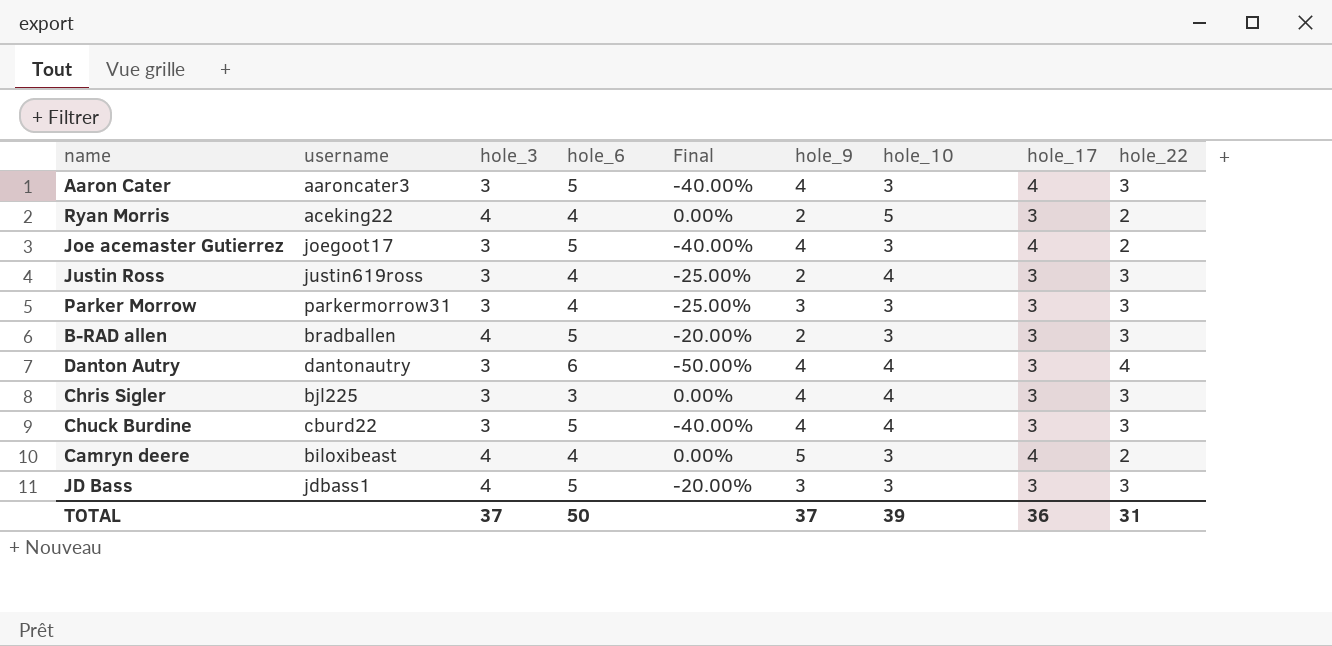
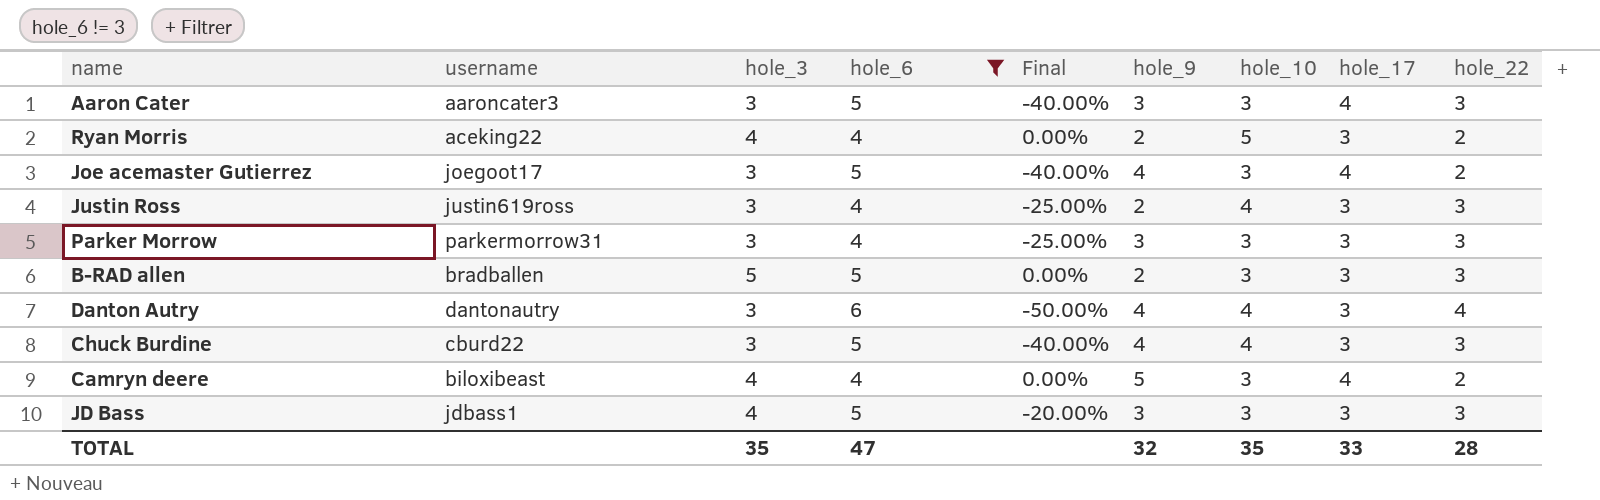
filter: none -> hole_6 != 3
Aaron Cater | hole_9: 4 -> 3
B-RAD allen | hole_3: 4 -> 5
B-RAD allen | Final: -20.00% -> 0.00%
TOTAL | hole_3: 37 -> 35
TOTAL | hole_6: 50 -> 47
TOTAL | hole_9: 37 -> 32
TOTAL | hole_10: 39 -> 35
TOTAL | hole_17: 36 -> 33
TOTAL | hole_22: 31 -> 28

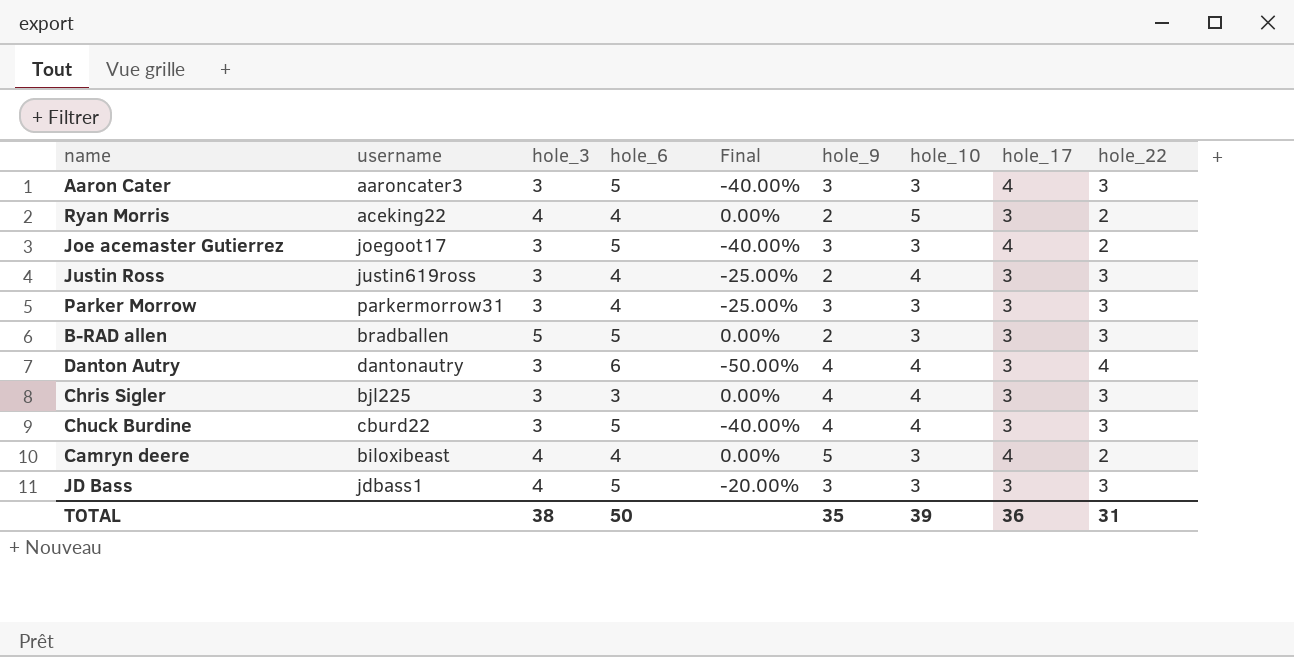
filter: hole_6 != 3 -> none
Joe acemaster Gutierrez | hole_9: 4 -> 3
TOTAL | hole_3: 35 -> 38
TOTAL | hole_6: 47 -> 50
TOTAL | hole_9: 32 -> 35
TOTAL | hole_10: 35 -> 39
TOTAL | hole_17: 33 -> 36
TOTAL | hole_22: 28 -> 31

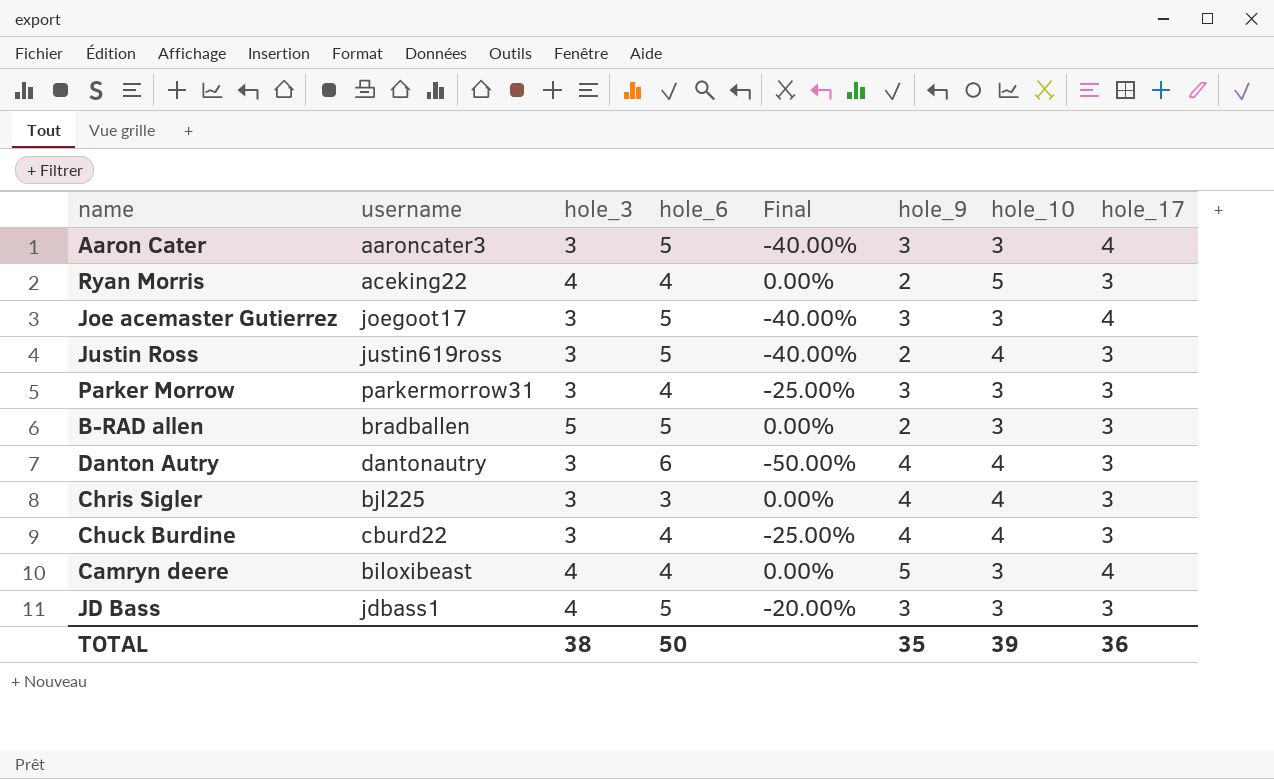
column hole_22 | position: 9 -> none
Justin Ross | hole_6: 4 -> 5
Justin Ross | Final: -25.00% -> -40.00%
Chuck Burdine | hole_6: 5 -> 4
Chuck Burdine | Final: -40.00% -> -25.00%

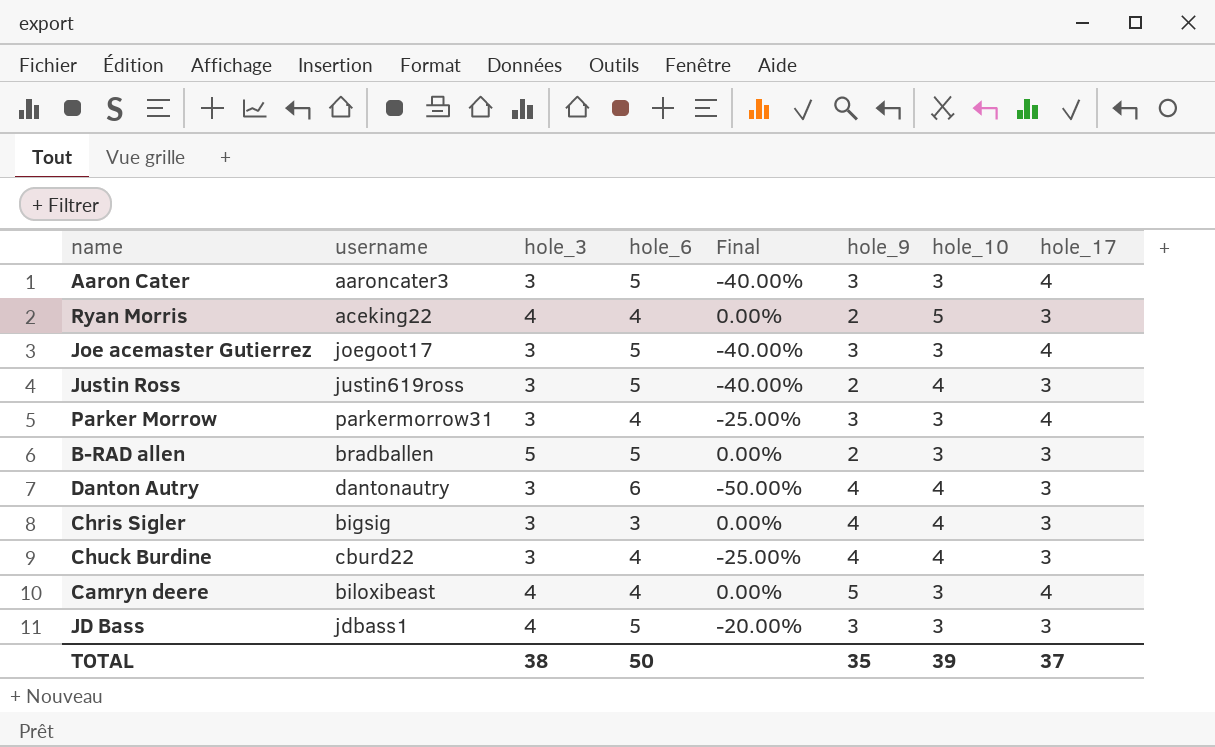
Parker Morrow | hole_17: 3 -> 4
Chris Sigler | username: bjl225 -> bigsig
TOTAL | hole_17: 36 -> 37

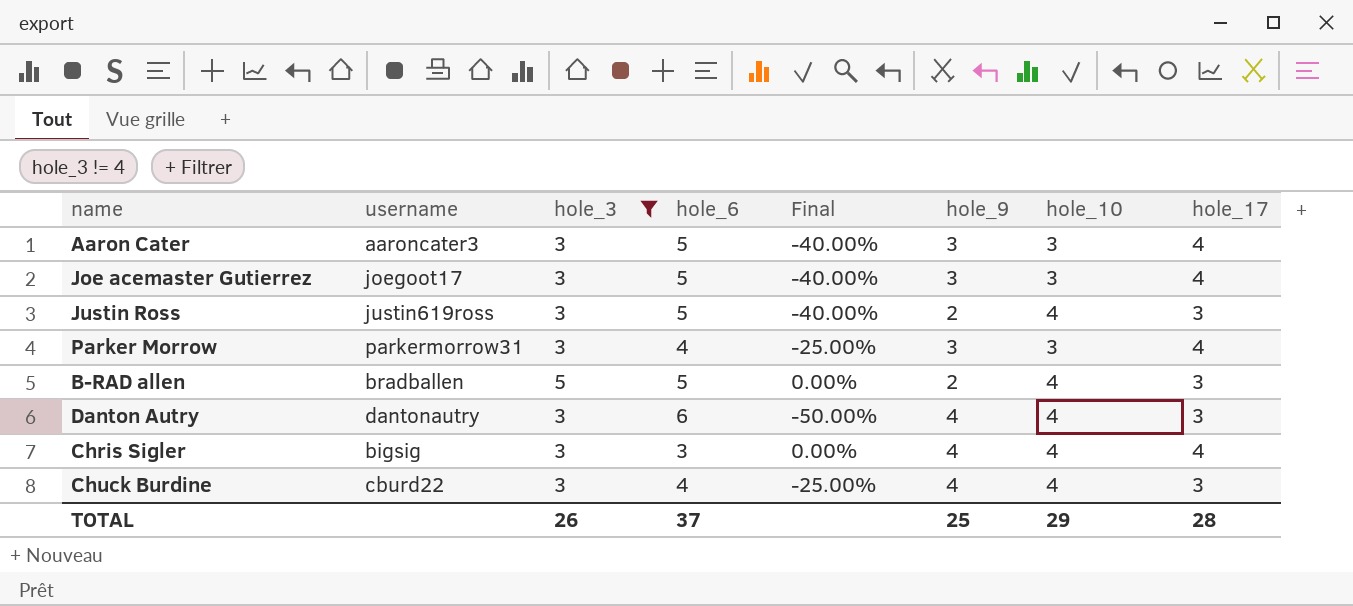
filter: none -> hole_3 != 4
B-RAD allen | hole_10: 3 -> 4
Chris Sigler | hole_17: 3 -> 4
TOTAL | hole_3: 38 -> 26
TOTAL | hole_6: 50 -> 37
TOTAL | hole_9: 35 -> 25
TOTAL | hole_10: 39 -> 29
TOTAL | hole_17: 37 -> 28

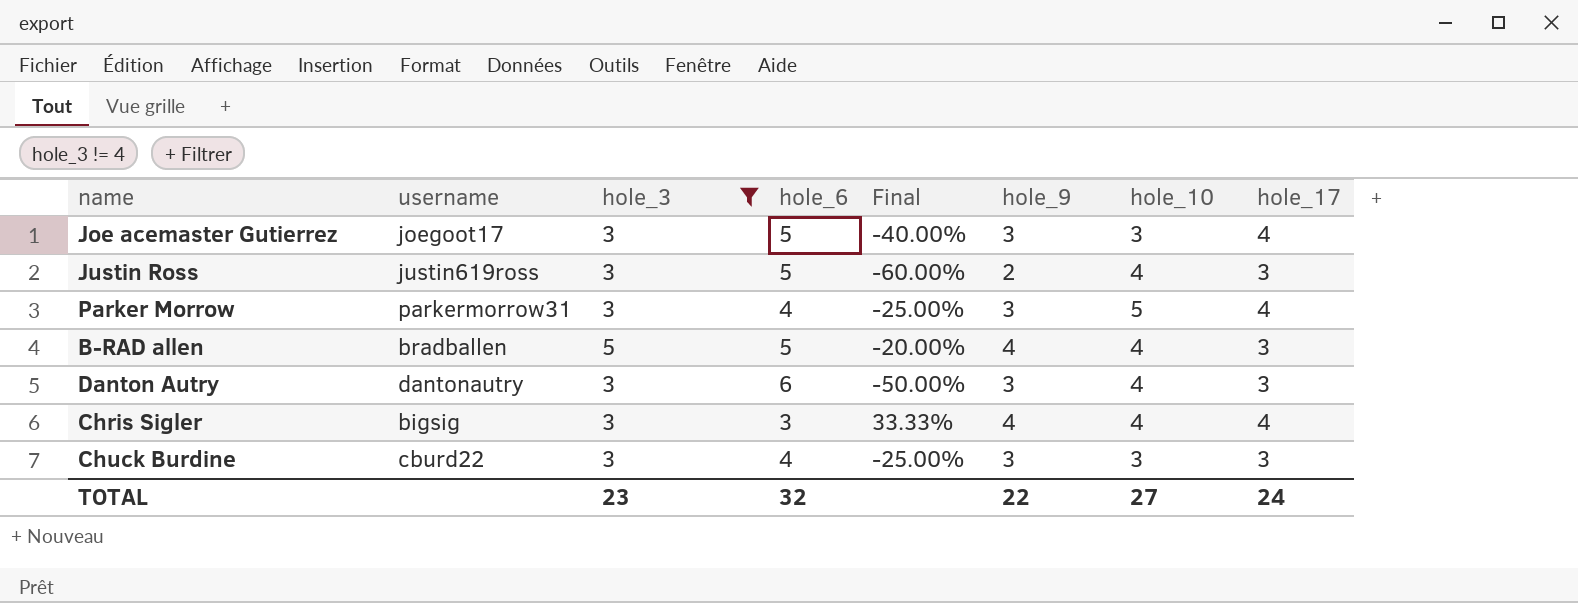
column Final | formula: ([hole_3] - [hole_6]) / [hole_6] -> ([hole_9] - [hole_6]) / [hole_6]
row Aaron Cater: aaroncater3 | 3 | 5 | -40.00% | 3 | 3 | 4 -> none
Parker Morrow | hole_10: 3 -> 5
B-RAD allen | hole_9: 2 -> 4
Danton Autry | hole_9: 4 -> 3
Chuck Burdine | hole_9: 4 -> 3
Chuck Burdine | hole_10: 4 -> 3
TOTAL | hole_3: 26 -> 23
TOTAL | hole_6: 37 -> 32
TOTAL | hole_9: 25 -> 22
TOTAL | hole_10: 29 -> 27
TOTAL | hole_17: 28 -> 24

